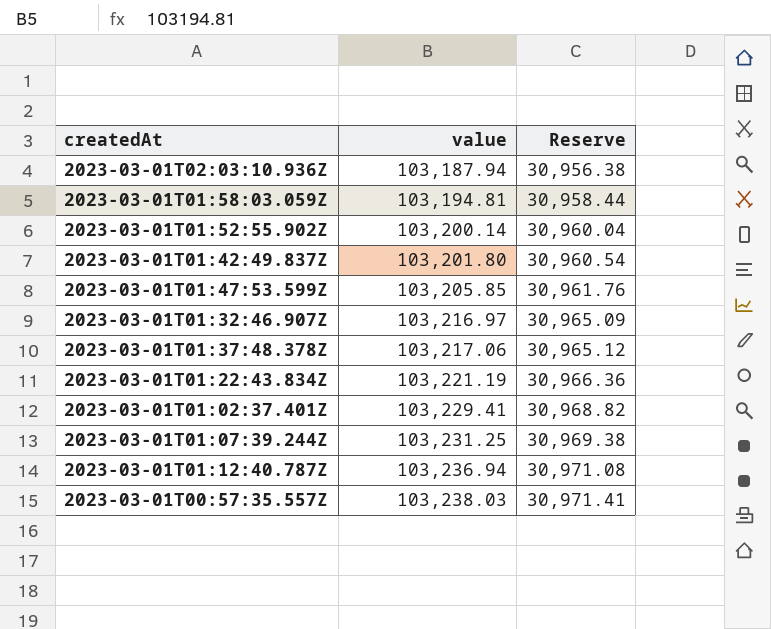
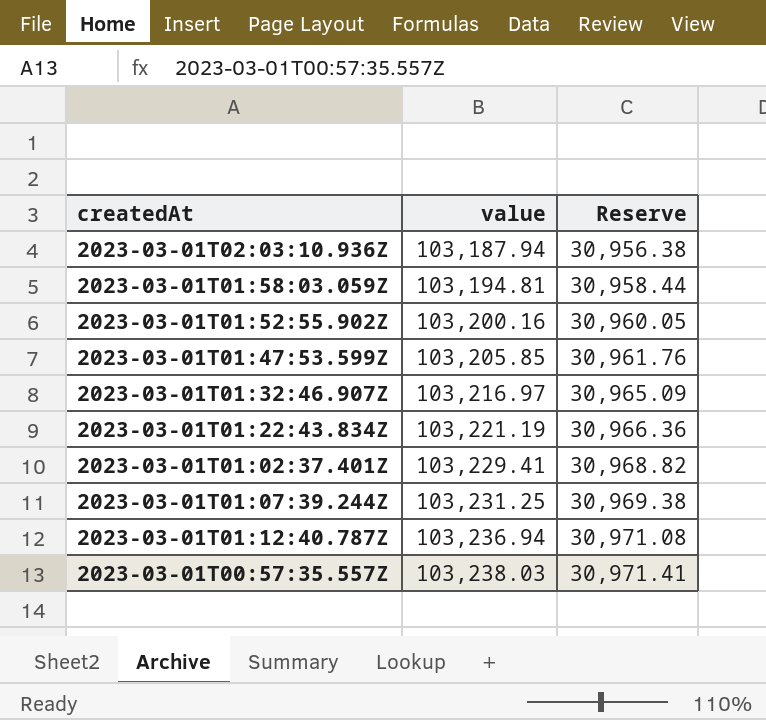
row 2023-03-01T01:42:49.837Z: 103,201.80 | 30,960.54 -> none
row 2023-03-01T01:37:48.378Z: 103,217.06 | 30,965.12 -> none
2023-03-01T01:52:55.902Z | value: 103,200.14 -> 103,200.16
2023-03-01T01:52:55.902Z | Reserve: 30,960.04 -> 30,960.05

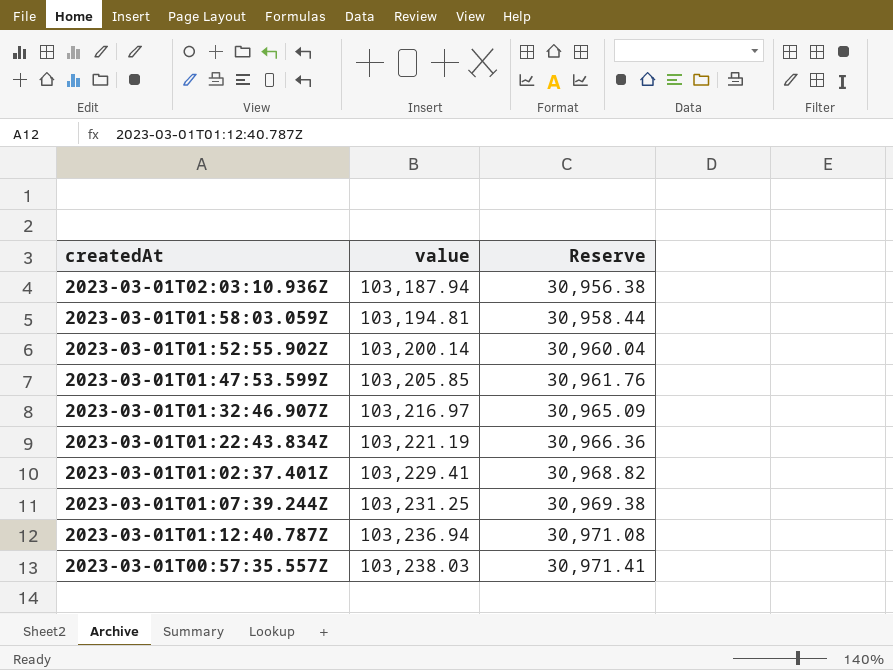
2023-03-01T01:52:55.902Z | value: 103,200.16 -> 103,200.14
2023-03-01T01:52:55.902Z | Reserve: 30,960.05 -> 30,960.04

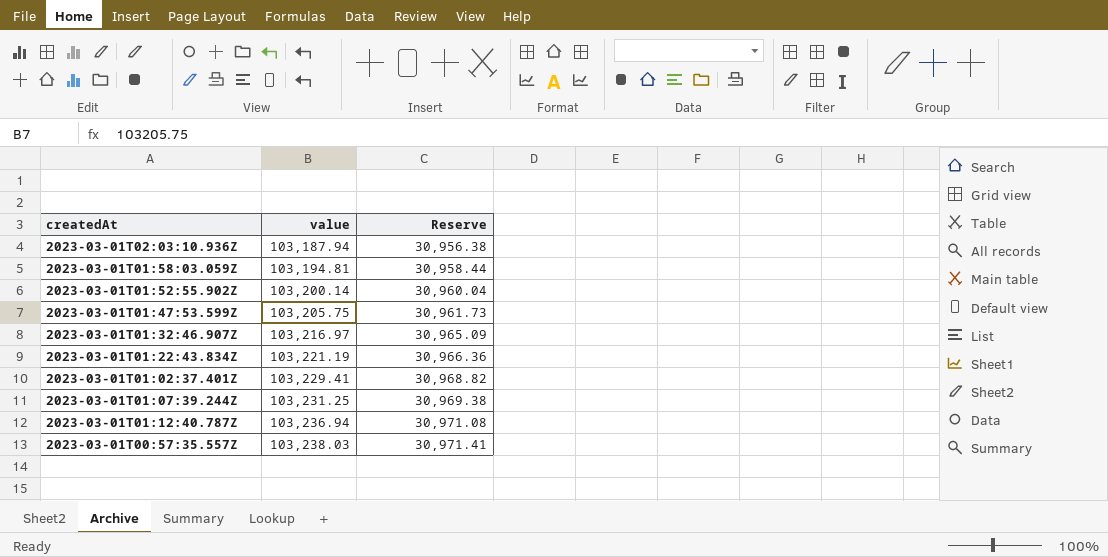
2023-03-01T01:47:53.599Z | value: 103,205.85 -> 103,205.75
2023-03-01T01:47:53.599Z | Reserve: 30,961.76 -> 30,961.73

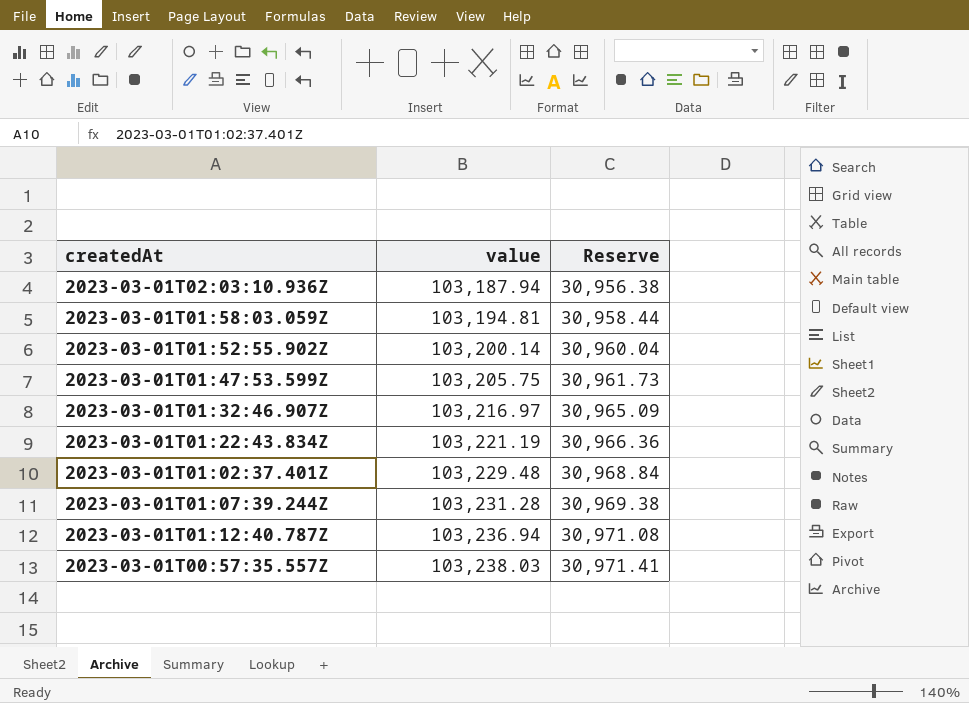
2023-03-01T01:02:37.401Z | value: 103,229.41 -> 103,229.48
2023-03-01T01:02:37.401Z | Reserve: 30,968.82 -> 30,968.84
2023-03-01T01:07:39.244Z | value: 103,231.25 -> 103,231.28

